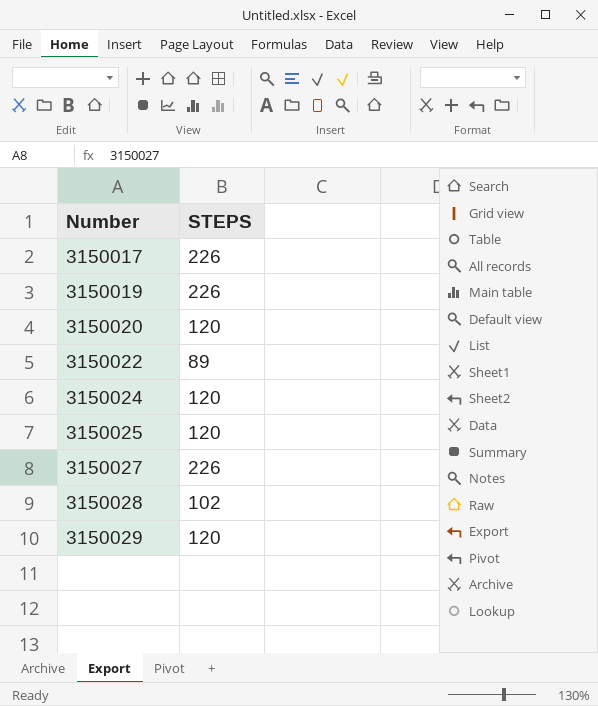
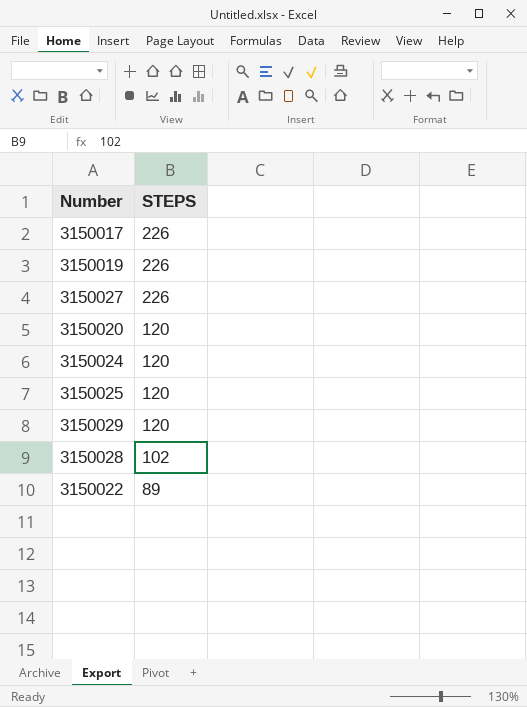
row order: Number ascending -> STEPS descending

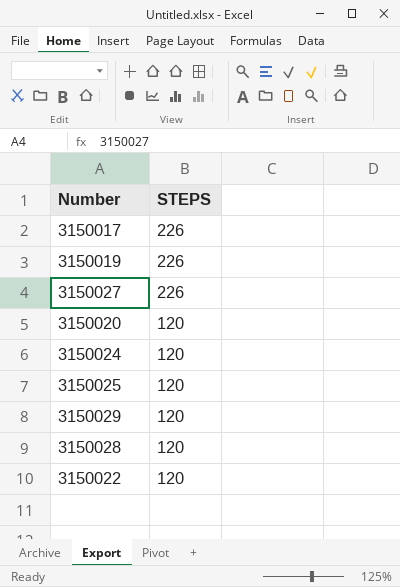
3150028 | STEPS: 102 -> 120
3150022 | STEPS: 89 -> 120

